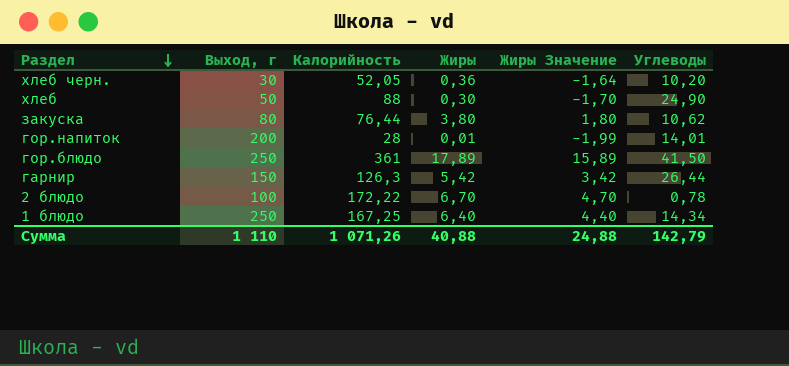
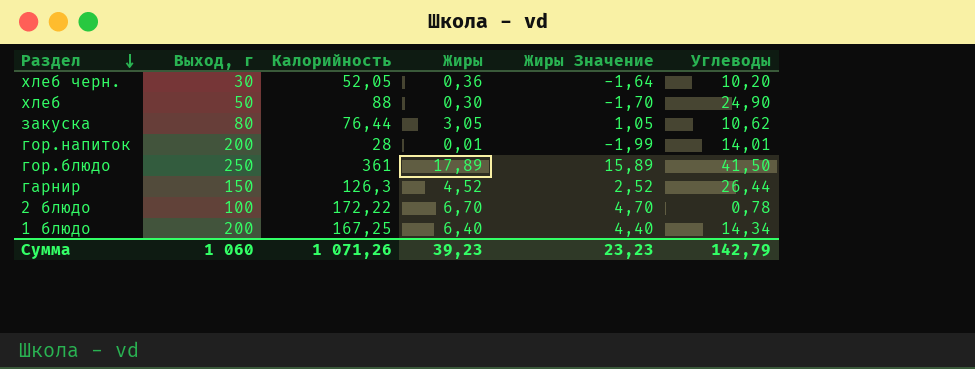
закуска | Жиры: 3,80 -> 3,05
закуска | Жиры Значение: 1,80 -> 1,05
гарнир | Жиры: 5,42 -> 4,52
гарнир | Жиры Значение: 3,42 -> 2,52
1 блюдо | Выход, г: 250 -> 200
Сумма | Выход, г: 1 110 -> 1 060
Сумма | Жиры: 40,88 -> 39,23
Сумма | Жиры Значение: 24,88 -> 23,23

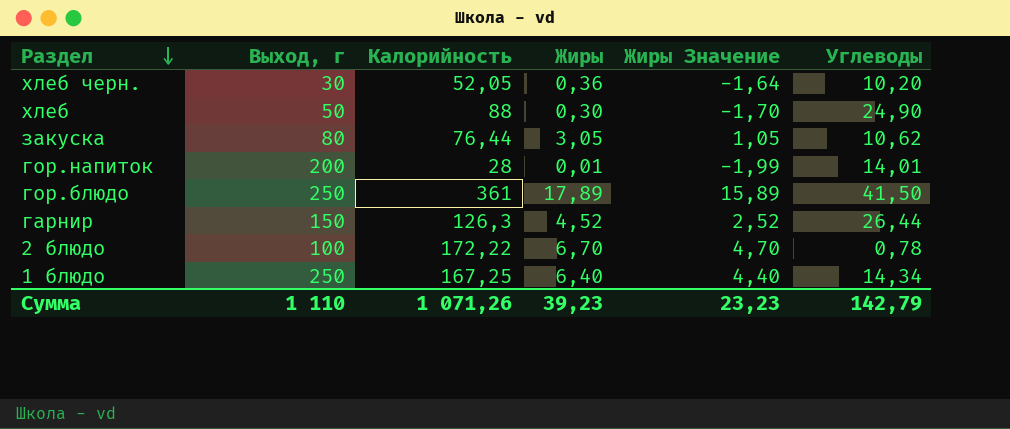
1 блюдо | Выход, г: 200 -> 250
Сумма | Выход, г: 1 060 -> 1 110

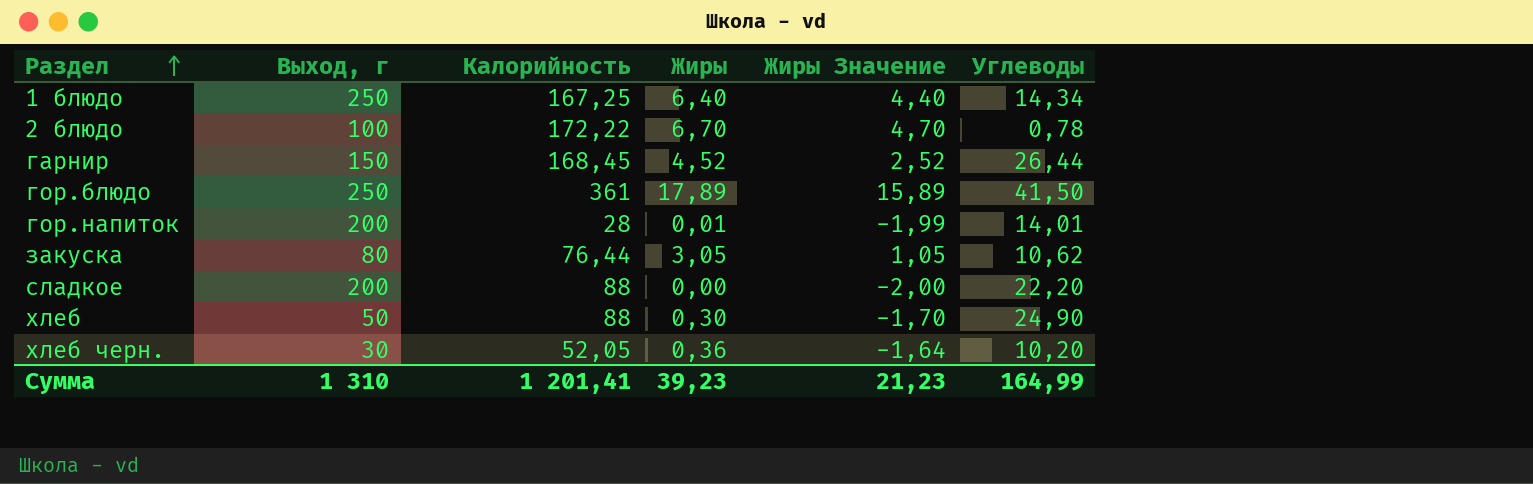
row order: Раздел descending -> Раздел ascending
гарнир | Калорийность: 126,3 -> 168,45
row сладкое: none -> 200 | 88 | 0,00 | -2,00 | 22,20
Сумма | Выход, г: 1 110 -> 1 310
Сумма | Калорийность: 1 071,26 -> 1 201,41
Сумма | Жиры Значение: 23,23 -> 21,23
Сумма | Углеводы: 142,79 -> 164,99

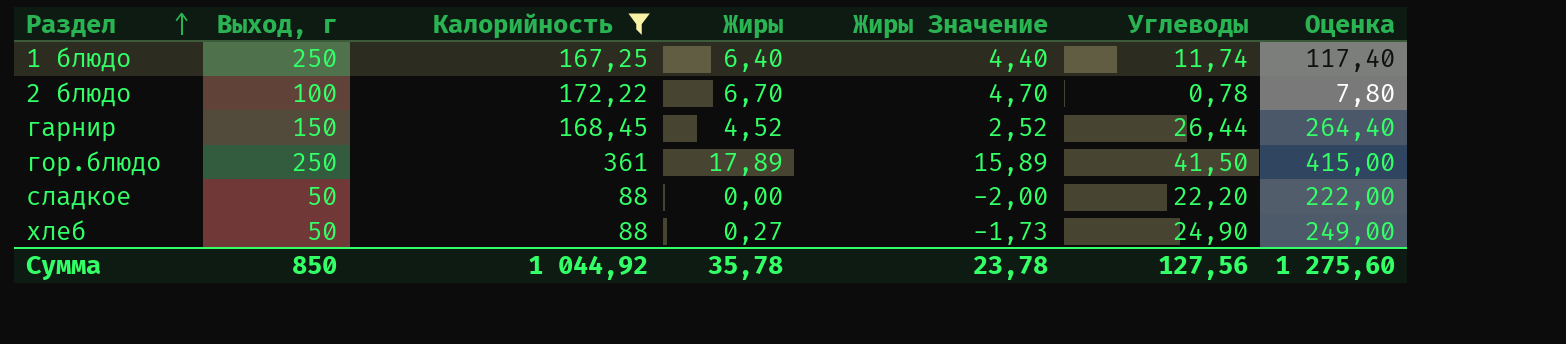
filter: none -> Калорийность >= 88
column Оценка | formula: none -> [Углеводы] * 10
1 блюдо | Углеводы: 14,34 -> 11,74
сладкое | Выход, г: 200 -> 50
хлеб | Жиры: 0,30 -> 0,27
хлеб | Жиры Значение: -1,70 -> -1,73
Сумма | Выход, г: 1 310 -> 850
Сумма | Калорийность: 1 201,41 -> 1 044,92
Сумма | Жиры: 39,23 -> 35,78
Сумма | Жиры Значение: 21,23 -> 23,78
Сумма | Углеводы: 164,99 -> 127,56

